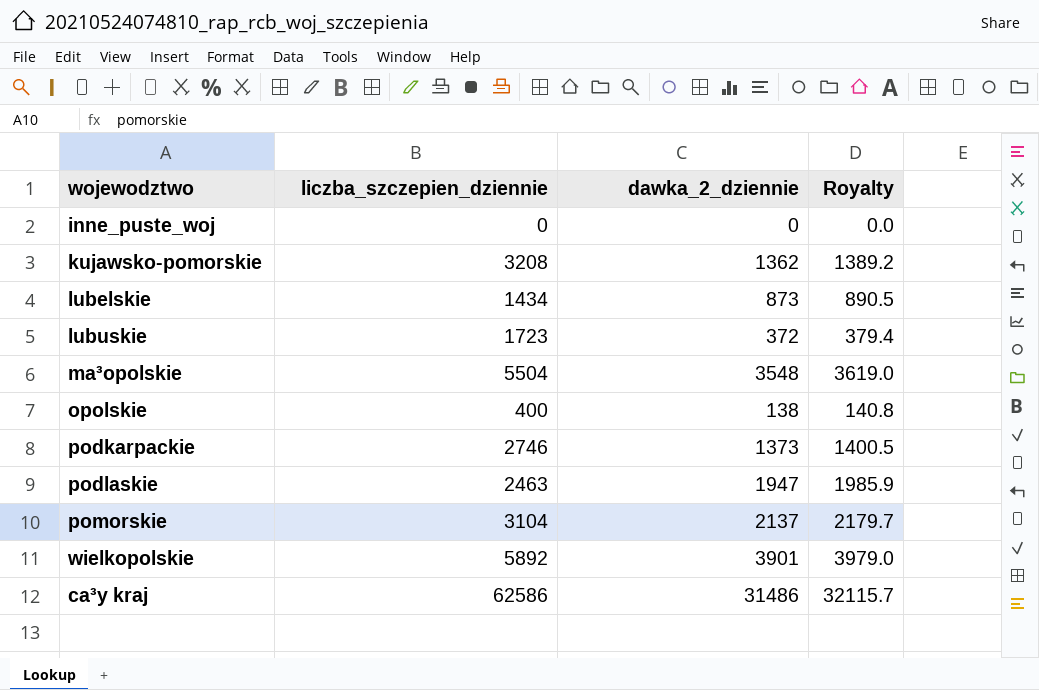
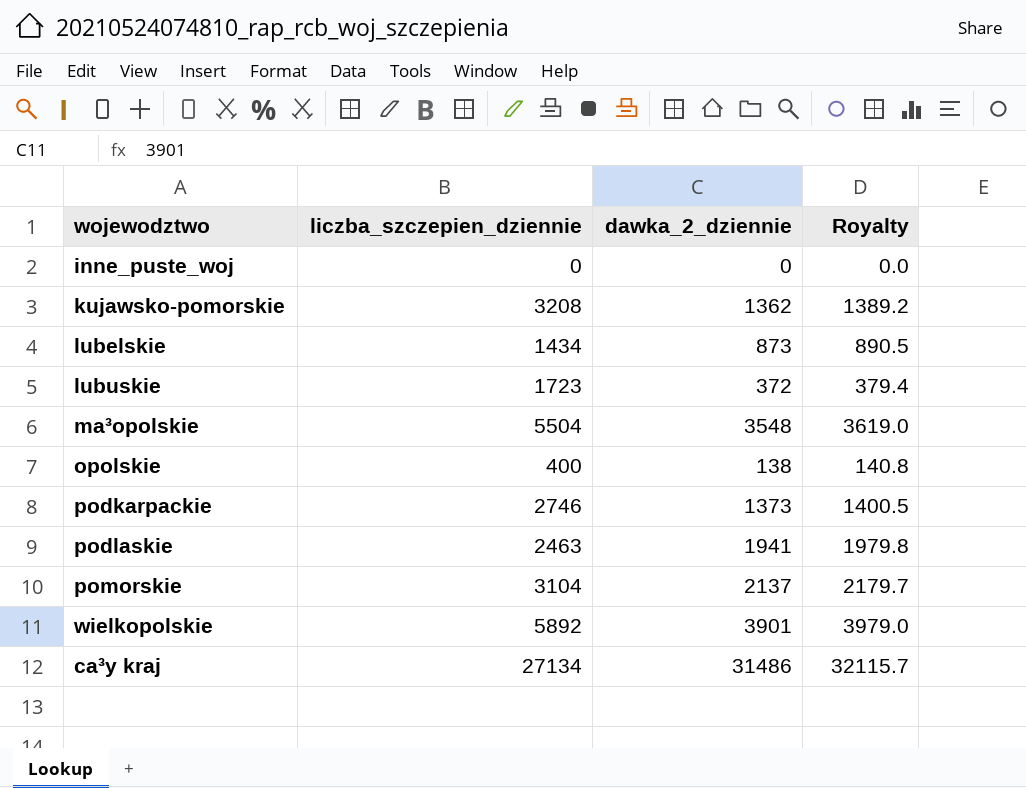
podlaskie | dawka_2_dziennie: 1947 -> 1941
podlaskie | Royalty: 1985.9 -> 1979.8
ca³y kraj | liczba_szczepien_dziennie: 62586 -> 27134

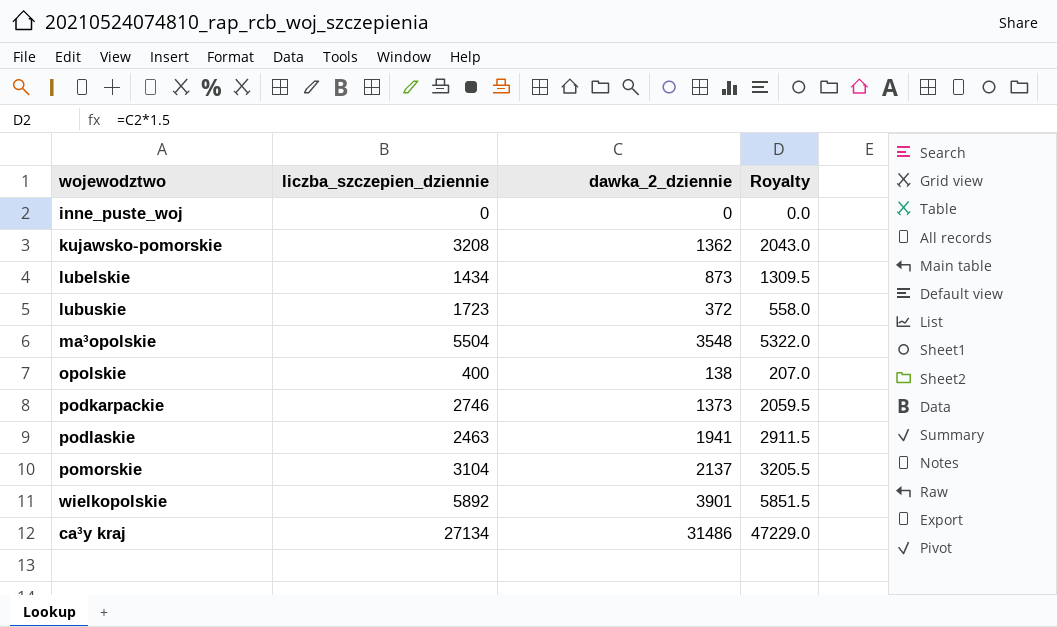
column Royalty | formula: [dawka_2_dziennie] * 1.02 -> [dawka_2_dziennie] * 1.5

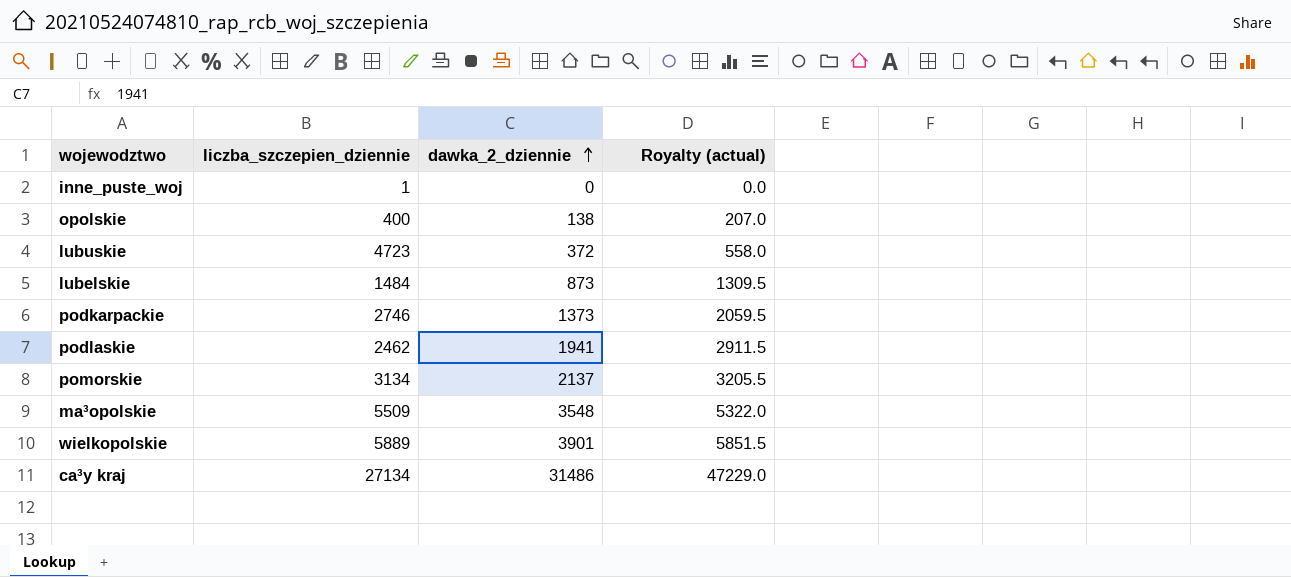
row order: none -> dawka_2_dziennie ascending
column name: Royalty -> Royalty (actual)
row kujawsko-pomorskie: 3208 | 1362 | 2043.0 -> none
inne_puste_woj | liczba_szczepien_dziennie: 0 -> 1
lubuskie | liczba_szczepien_dziennie: 1723 -> 4723
lubelskie | liczba_szczepien_dziennie: 1434 -> 1484
podlaskie | liczba_szczepien_dziennie: 2463 -> 2462
pomorskie | liczba_szczepien_dziennie: 3104 -> 3134
ma³opolskie | liczba_szczepien_dziennie: 5504 -> 5509
wielkopolskie | liczba_szczepien_dziennie: 5892 -> 5889

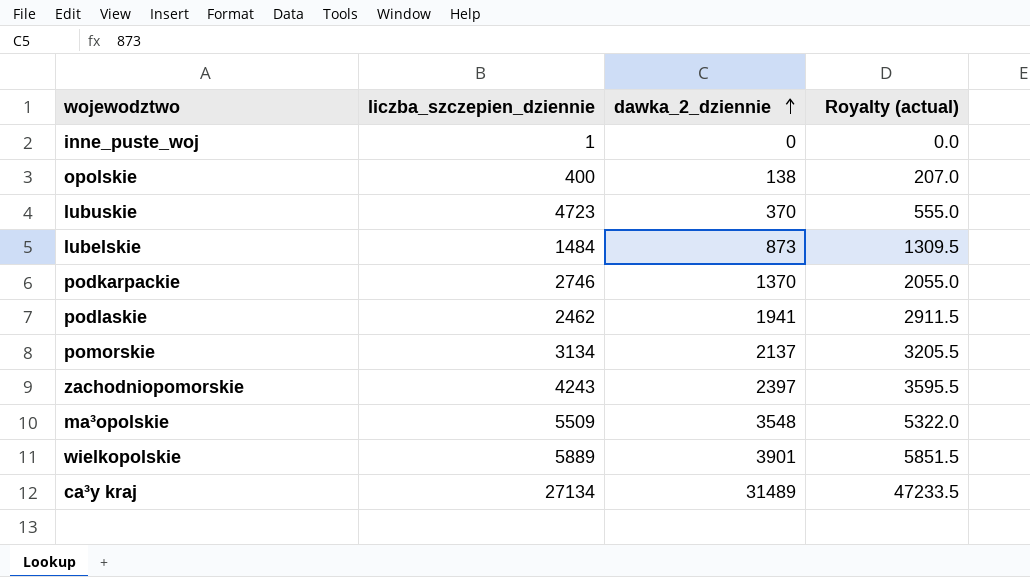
lubuskie | dawka_2_dziennie: 372 -> 370
lubuskie | Royalty (actual): 558.0 -> 555.0
podkarpackie | dawka_2_dziennie: 1373 -> 1370
podkarpackie | Royalty (actual): 2059.5 -> 2055.0
row zachodniopomorskie: none -> 4243 | 2397 | 3595.5
ca³y kraj | dawka_2_dziennie: 31486 -> 31489
ca³y kraj | Royalty (actual): 47229.0 -> 47233.5

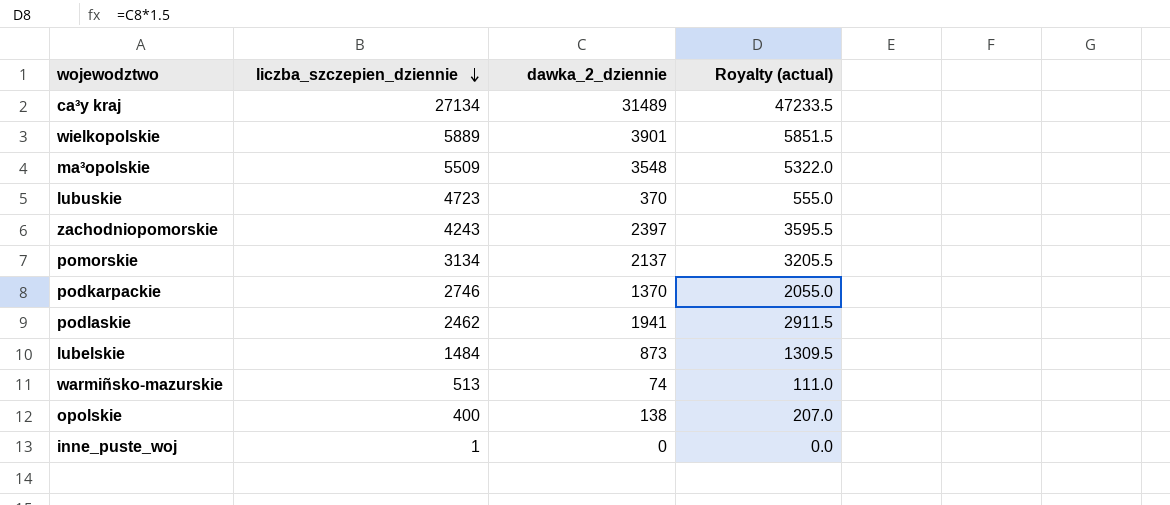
row order: dawka_2_dziennie ascending -> liczba_szczepien_dziennie descending
row warmiñsko-mazurskie: none -> 513 | 74 | 111.0

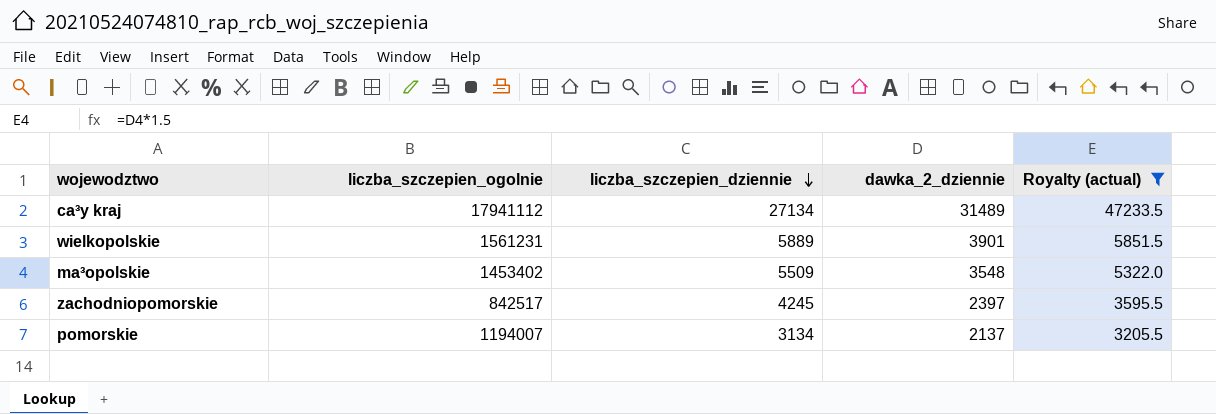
filter: none -> Royalty (actual) >= 3205.5
column liczba_szczepien_ogolnie | position: none -> 2
zachodniopomorskie | liczba_szczepien_dziennie: 4243 -> 4245

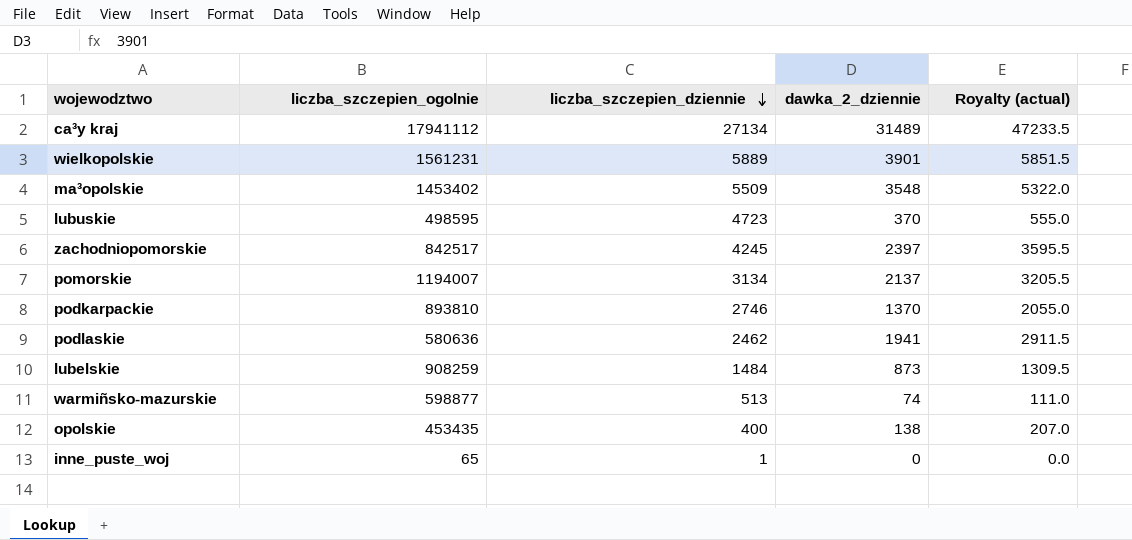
filter: Royalty (actual) >= 3205.5 -> none

